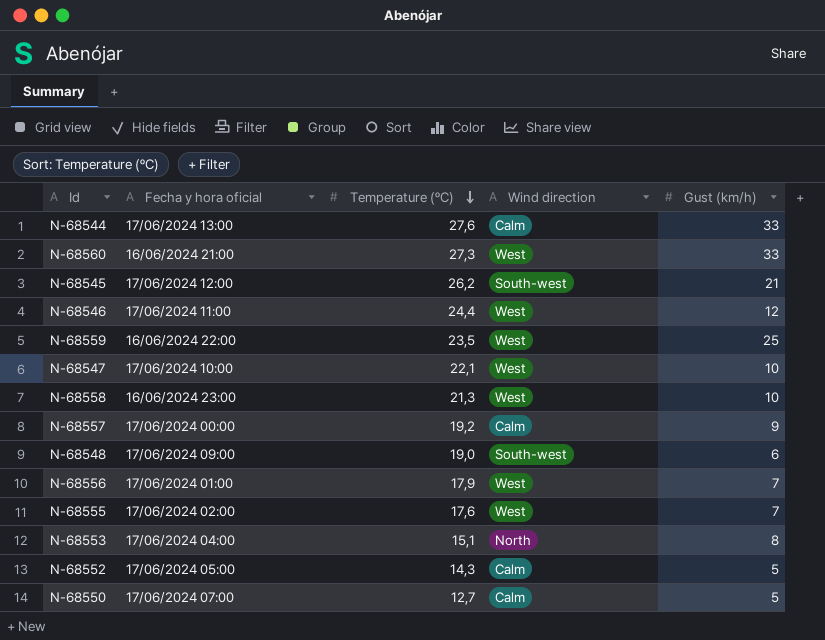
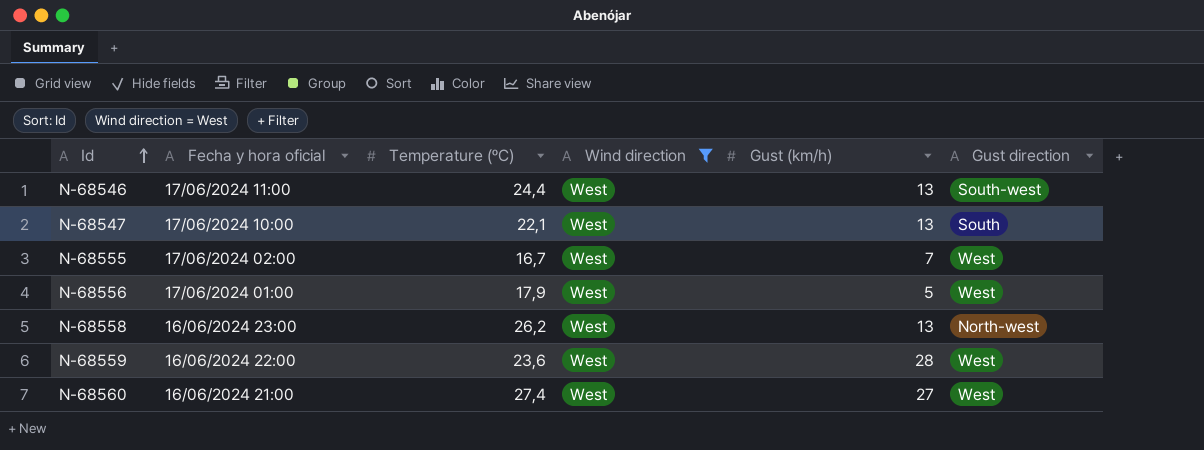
filter: none -> Wind direction = West
row order: Temperature (ºC) descending -> Id ascending
column Gust direction | position: none -> 6
N-68546 | Gust (km/h): 12 -> 13
N-68547 | Gust (km/h): 10 -> 13
N-68555 | Temperature (ºC): 17,6 -> 16,7
N-68556 | Gust (km/h): 7 -> 5
N-68558 | Temperature (ºC): 21,3 -> 26,2
N-68558 | Gust (km/h): 10 -> 13
N-68559 | Temperature (ºC): 23,5 -> 23,6
N-68559 | Gust (km/h): 25 -> 28
N-68560 | Temperature (ºC): 27,3 -> 27,4
N-68560 | Gust (km/h): 33 -> 27

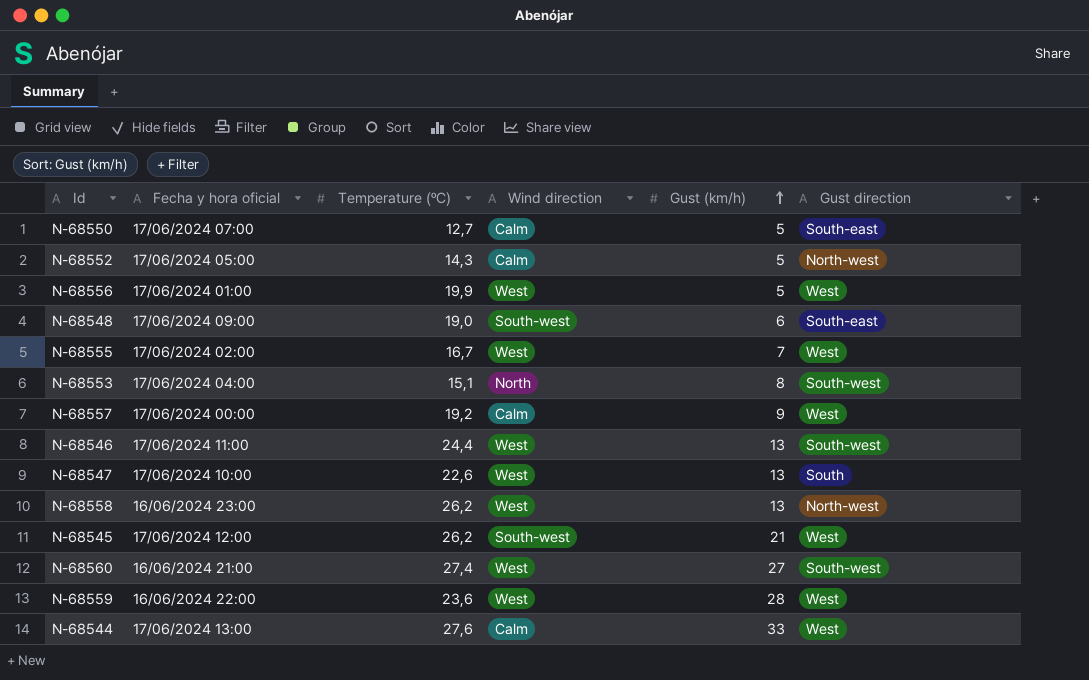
filter: Wind direction = West -> none
row order: Id ascending -> Gust (km/h) ascending
N-68556 | Temperature (ºC): 17,9 -> 19,9
N-68547 | Temperature (ºC): 22,1 -> 22,6
N-68560 | Gust direction: West -> South-west

